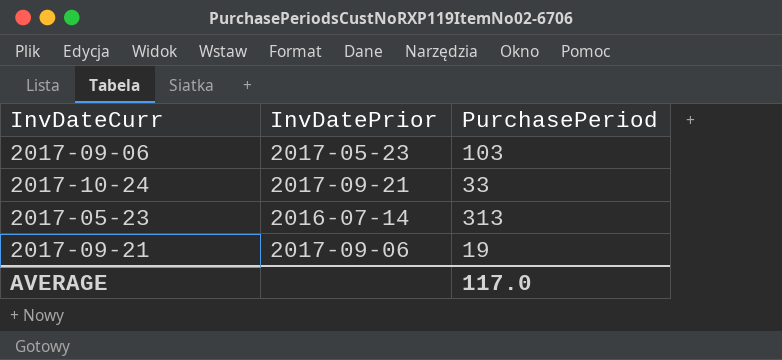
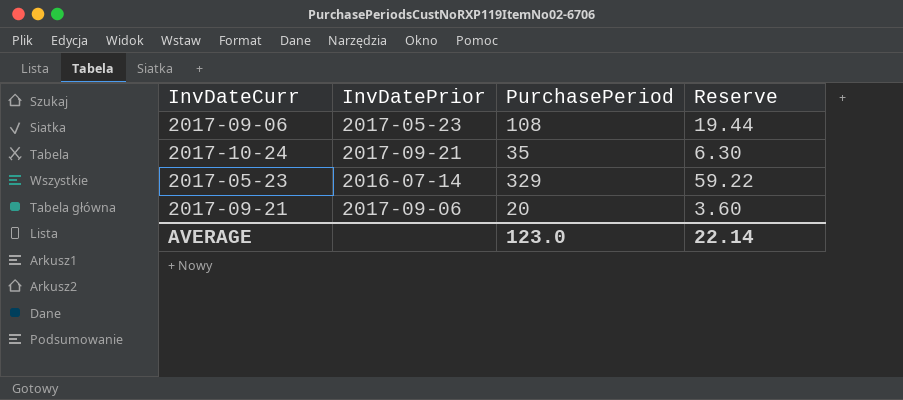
column Reserve | formula: none -> [PurchasePeriod] * 0.18
2017-09-06 | PurchasePeriod: 103 -> 108
2017-10-24 | PurchasePeriod: 33 -> 35
2017-05-23 | PurchasePeriod: 313 -> 329
2017-09-21 | PurchasePeriod: 19 -> 20
AVERAGE | PurchasePeriod: 117.0 -> 123.0

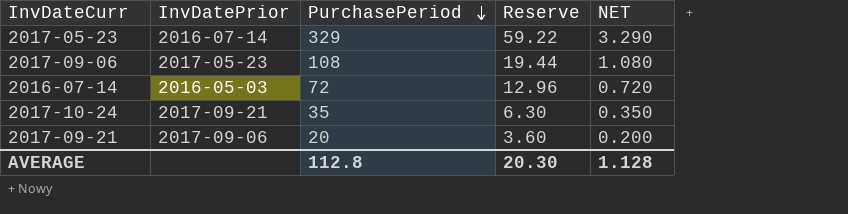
row order: none -> PurchasePeriod descending
column NET | formula: none -> [PurchasePeriod] * 0.01
row 2016-07-14: none -> 2016-05-03 | 72 | 12.96 | 0.720
AVERAGE | PurchasePeriod: 123.0 -> 112.8
AVERAGE | Reserve: 22.14 -> 20.30

